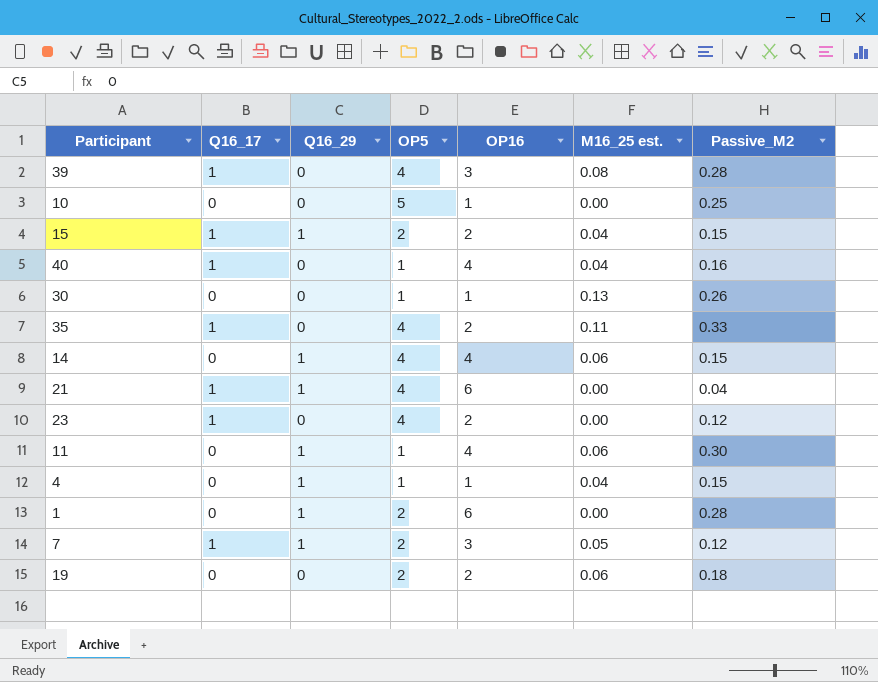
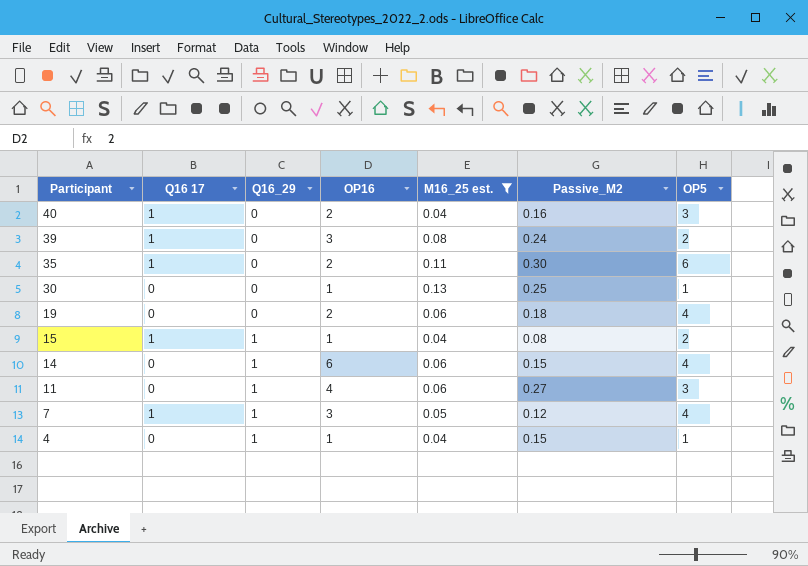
filter: none -> M16_25 est. != 0.00
row order: none -> Participant descending
column name: Q16_17 -> Q16 17
column OP5 | position: 4 -> 7
40 | OP16: 4 -> 2
40 | OP5: 1 -> 3
39 | Passive_M2: 0.28 -> 0.24
39 | OP5: 4 -> 2
35 | Passive_M2: 0.33 -> 0.30
35 | OP5: 4 -> 6
30 | Passive_M2: 0.26 -> 0.25
19 | OP5: 2 -> 4
15 | OP16: 2 -> 1
15 | Passive_M2: 0.15 -> 0.08
14 | OP16: 4 -> 6
11 | Passive_M2: 0.30 -> 0.27
11 | OP5: 1 -> 3
7 | OP5: 2 -> 4

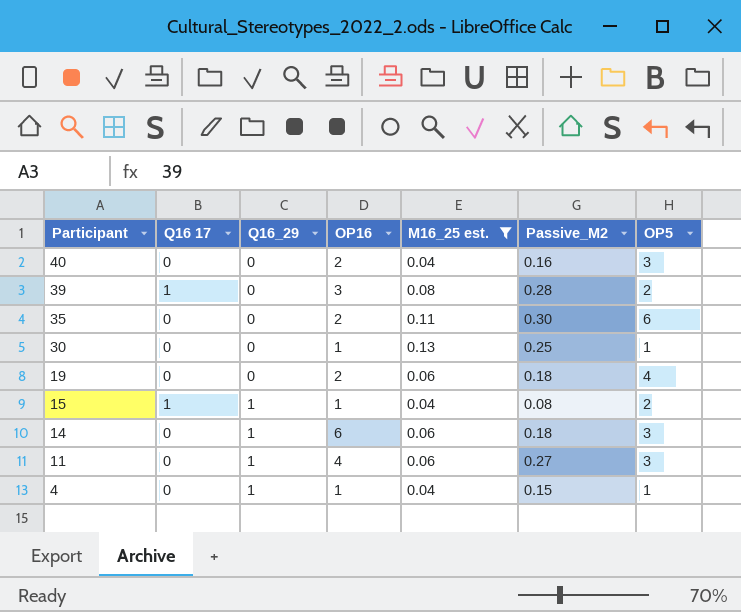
row 7: 1 | 1 | 3 | 0.05 | 0.12 | 4 -> none
40 | Q16 17: 1 -> 0
39 | Passive_M2: 0.24 -> 0.28
35 | Q16 17: 1 -> 0
14 | Passive_M2: 0.15 -> 0.18
14 | OP5: 4 -> 3

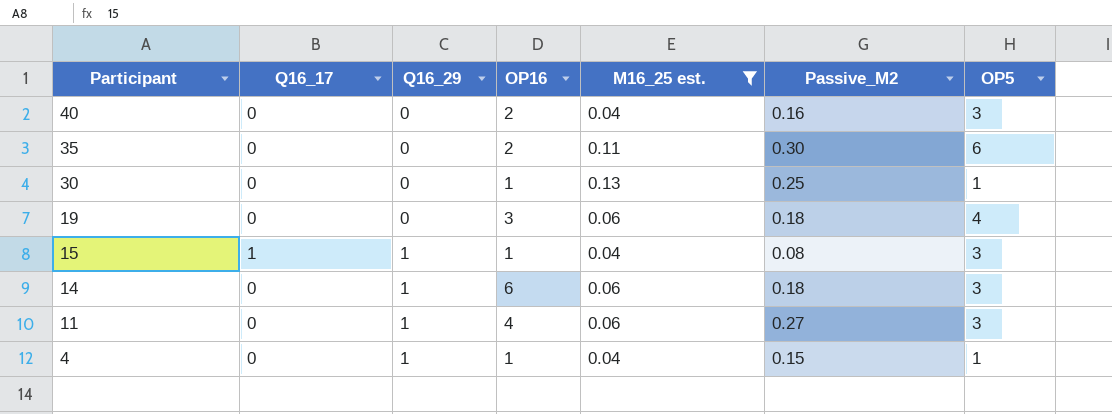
column name: Q16 17 -> Q16_17
row 39: 1 | 0 | 3 | 0.08 | 0.28 | 2 -> none
19 | OP16: 2 -> 3
15 | OP5: 2 -> 3

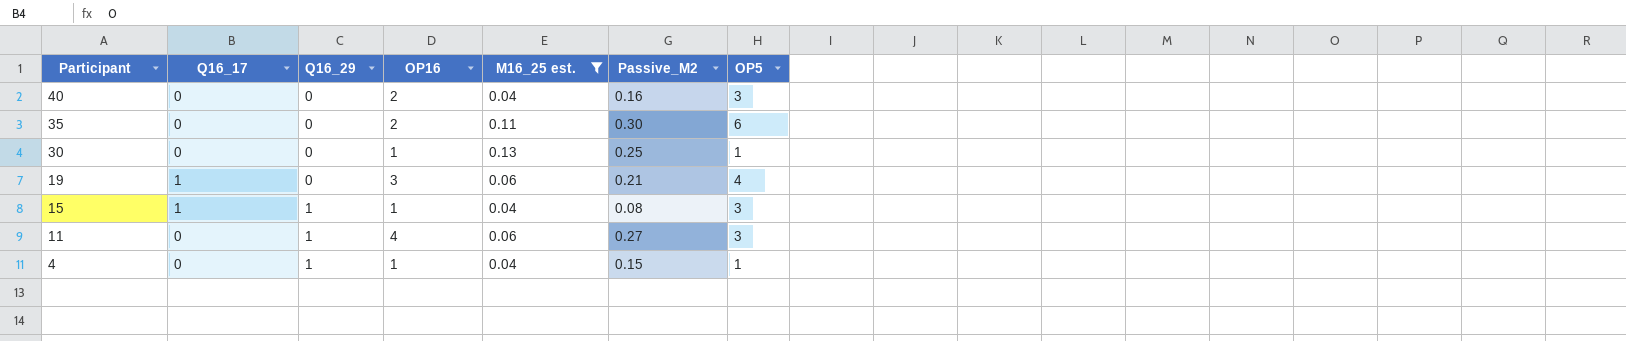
row 14: 0 | 1 | 6 | 0.06 | 0.18 | 3 -> none
19 | Q16_17: 0 -> 1
19 | Passive_M2: 0.18 -> 0.21

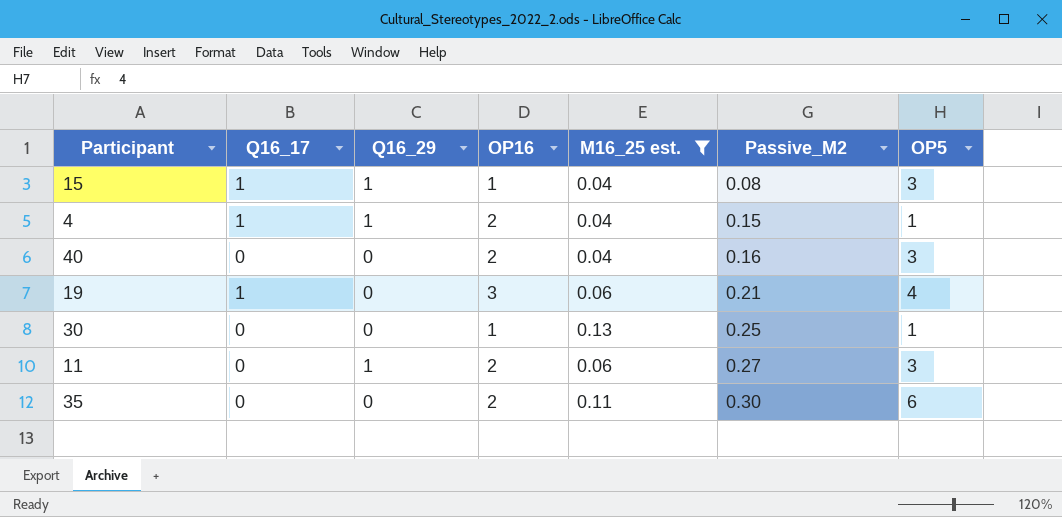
row order: Participant descending -> Passive_M2 ascending
4 | Q16_17: 0 -> 1
4 | OP16: 1 -> 2
11 | OP16: 4 -> 2

